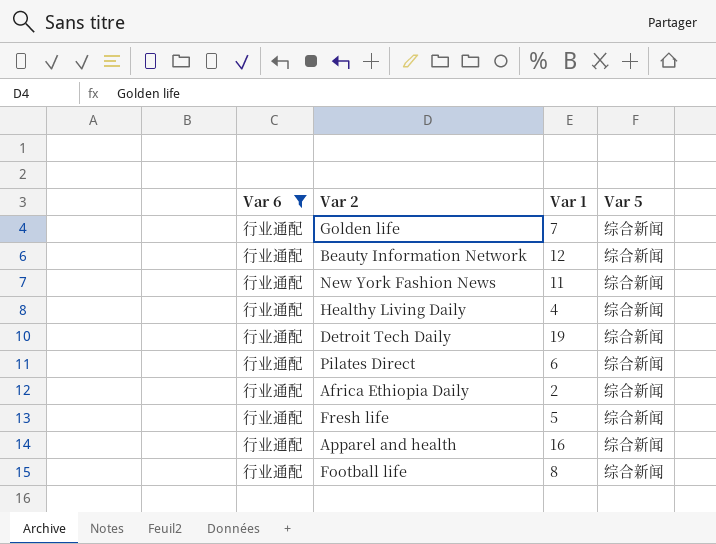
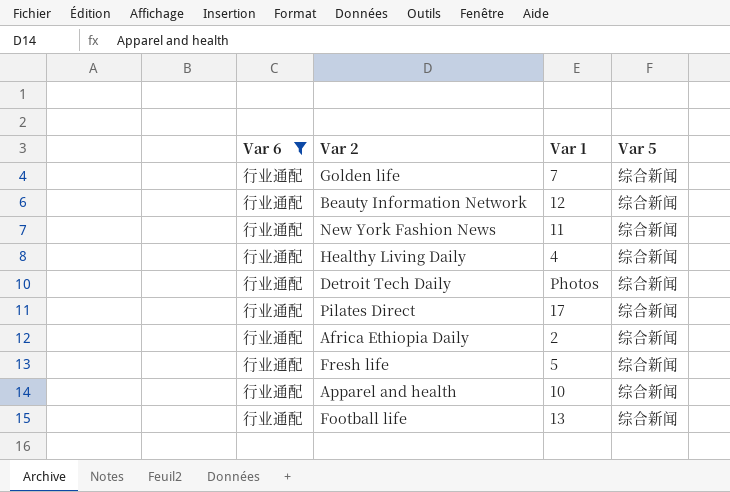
Detroit Tech Daily | Var 1: 19 -> Photos
Pilates Direct | Var 1: 6 -> 17
Apparel and health | Var 1: 16 -> 10
Football life | Var 1: 8 -> 13

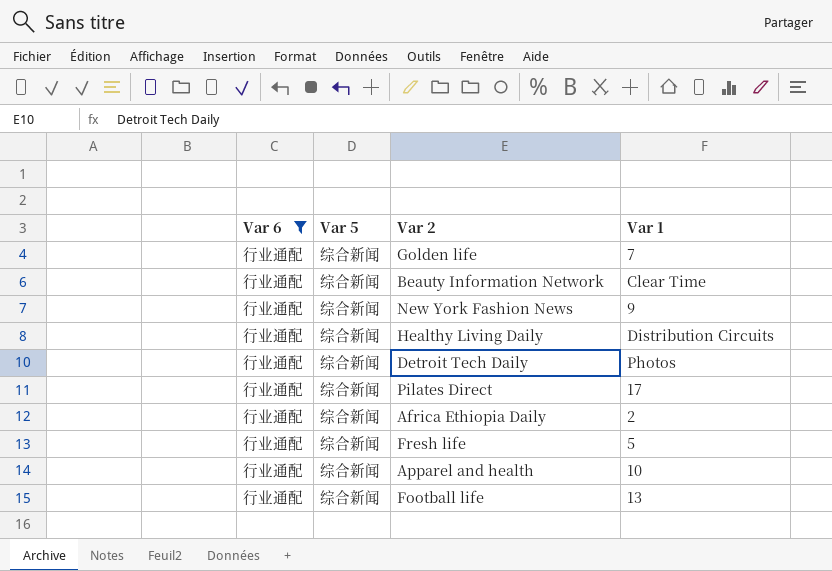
column Var 5 | position: 4 -> 2
Beauty Information Network | Var 1: 12 -> Clear Time
New York Fashion News | Var 1: 11 -> 9
Healthy Living Daily | Var 1: 4 -> Distribution Circuits

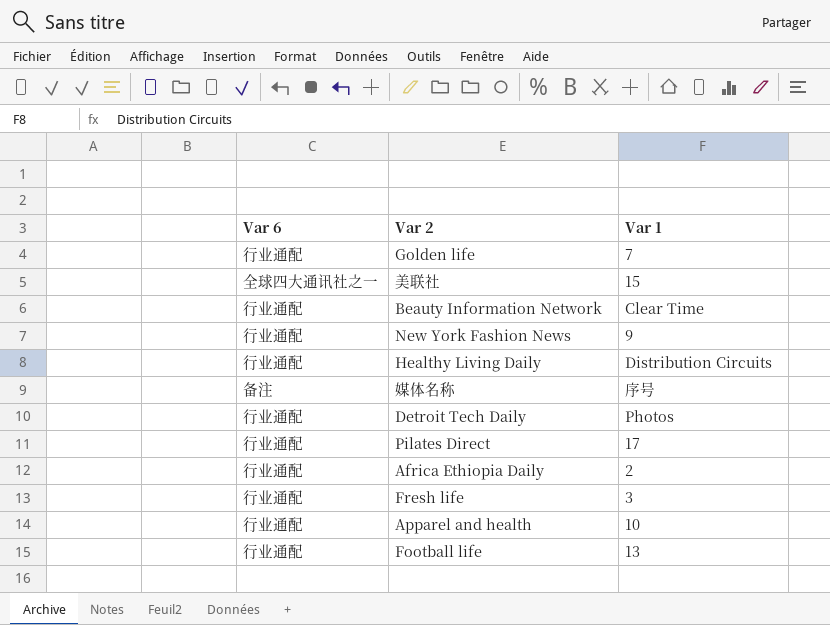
filter: Var 6 = 行业通配 -> none
column Var 5 | position: 2 -> none
Fresh life | Var 1: 5 -> 3

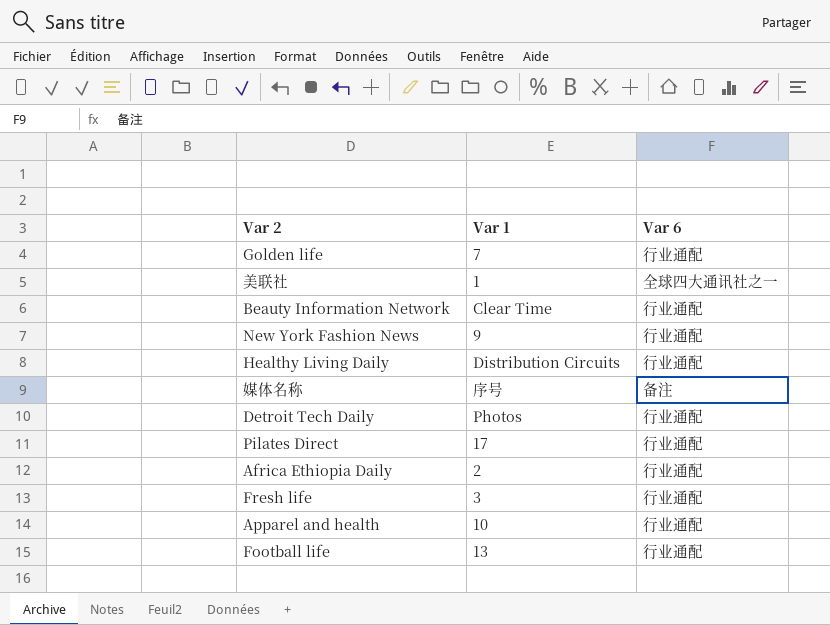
column Var 6 | position: 1 -> 3
美联社 | Var 1: 15 -> 1

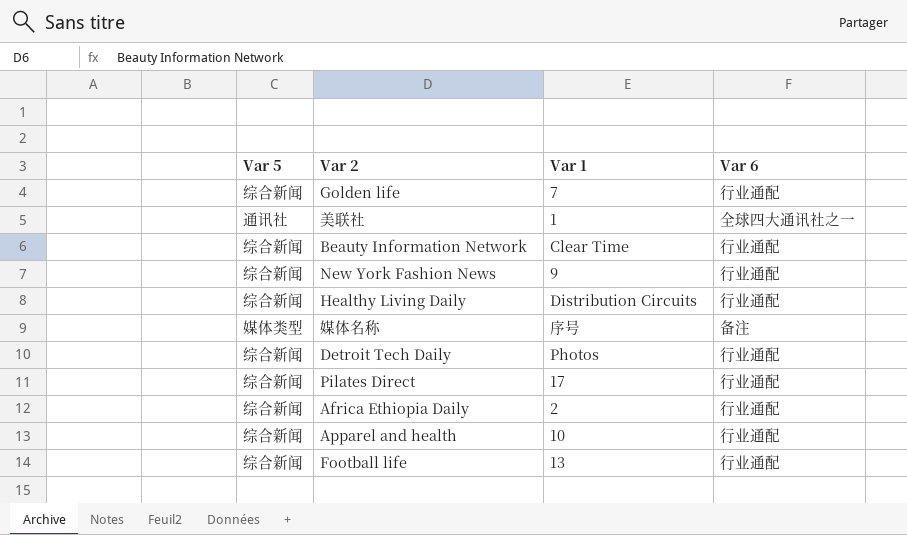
column Var 5 | position: none -> 1
row Fresh life: 3 | 行业通配 -> none

